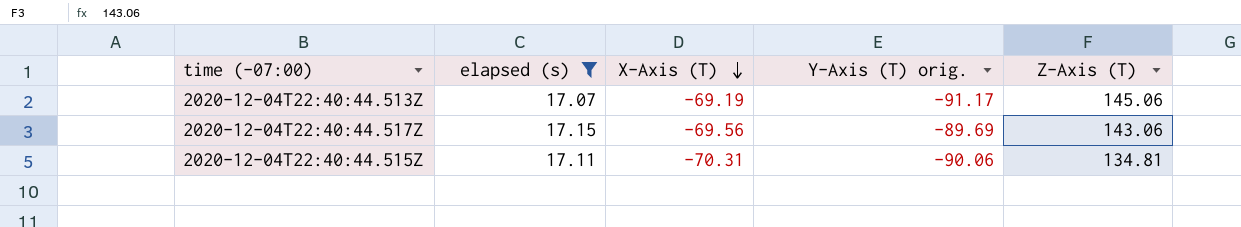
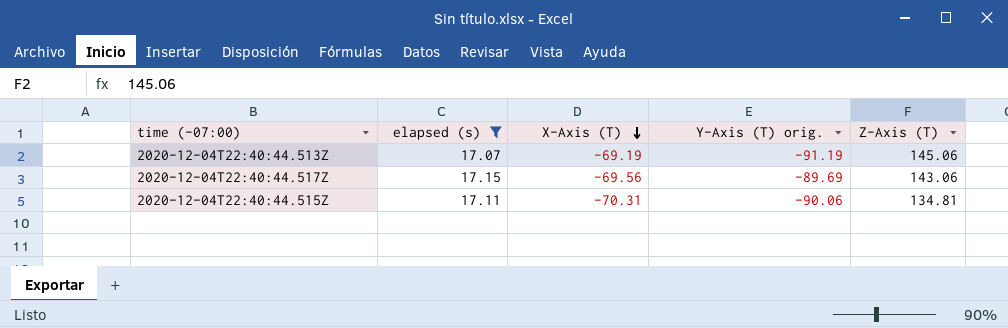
2020-12-04T22:40:44.513Z | Y-Axis (T) orig.: -91.17 -> -91.19

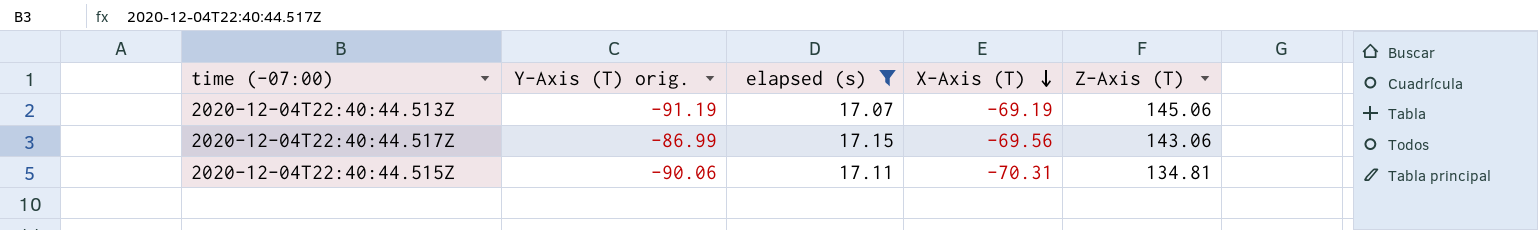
column Y-Axis (T) orig. | position: 4 -> 2
2020-12-04T22:40:44.517Z | Y-Axis (T) orig.: -89.69 -> -86.99

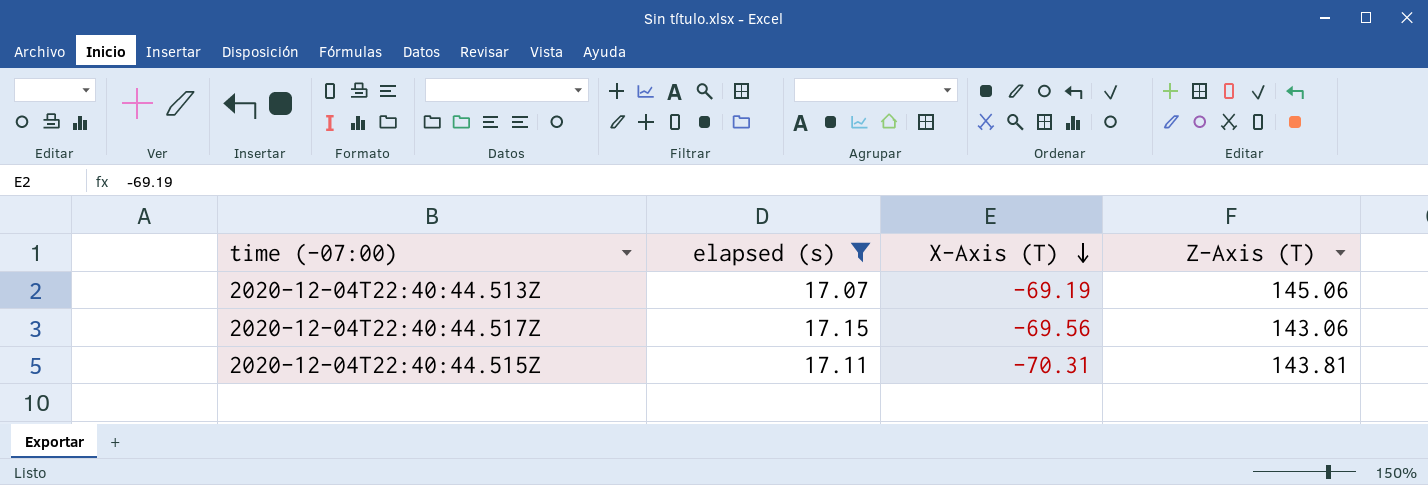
column Y-Axis (T) orig. | position: 2 -> none
2020-12-04T22:40:44.515Z | Z-Axis (T): 134.81 -> 143.81

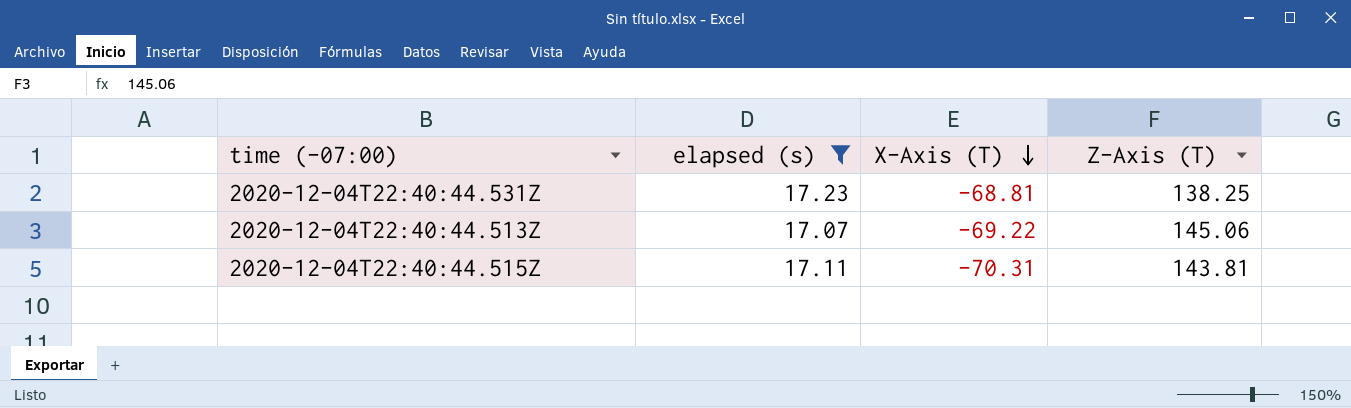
row 2020-12-04T22:40:44.517Z: 17.15 | -69.56 | 143.06 -> none
row 2020-12-04T22:40:44.531Z: none -> 17.23 | -68.81 | 138.25
2020-12-04T22:40:44.513Z | X-Axis (T): -69.19 -> -69.22

